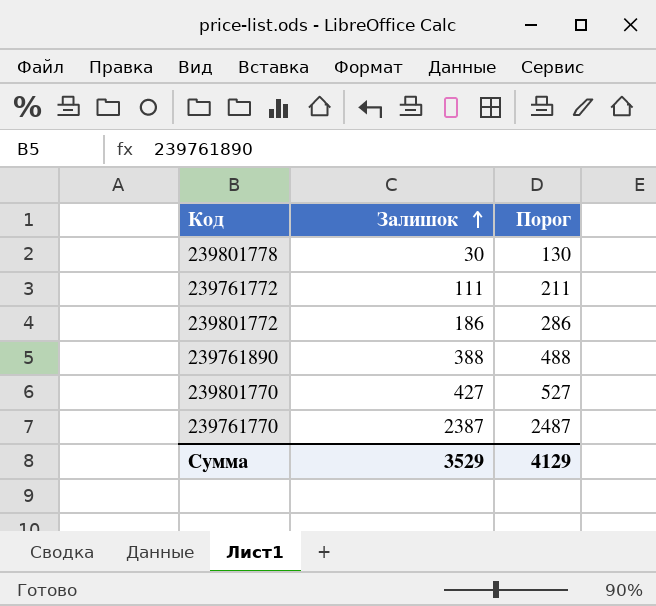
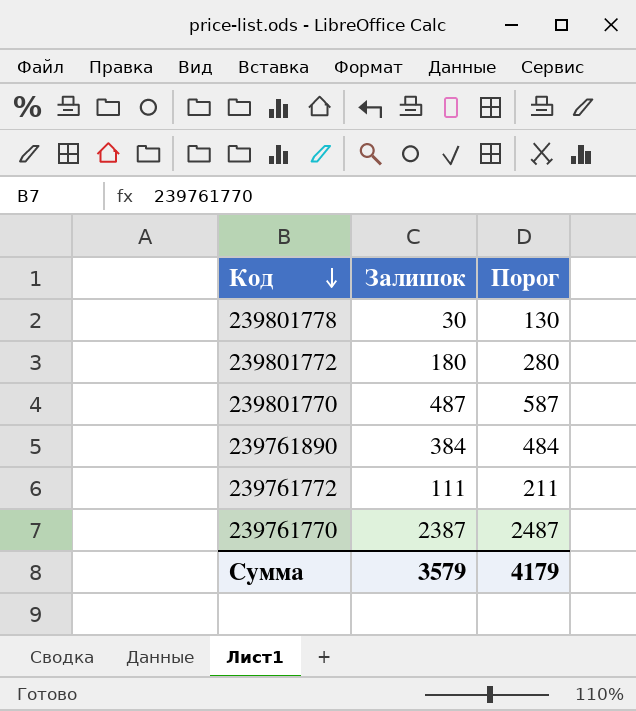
row order: Залишок ascending -> Код descending
239801772 | Залишок: 186 -> 180
239801772 | Порог: 286 -> 280
239801770 | Залишок: 427 -> 487
239801770 | Порог: 527 -> 587
239761890 | Залишок: 388 -> 384
239761890 | Порог: 488 -> 484
Сумма | Залишок: 3529 -> 3579
Сумма | Порог: 4129 -> 4179

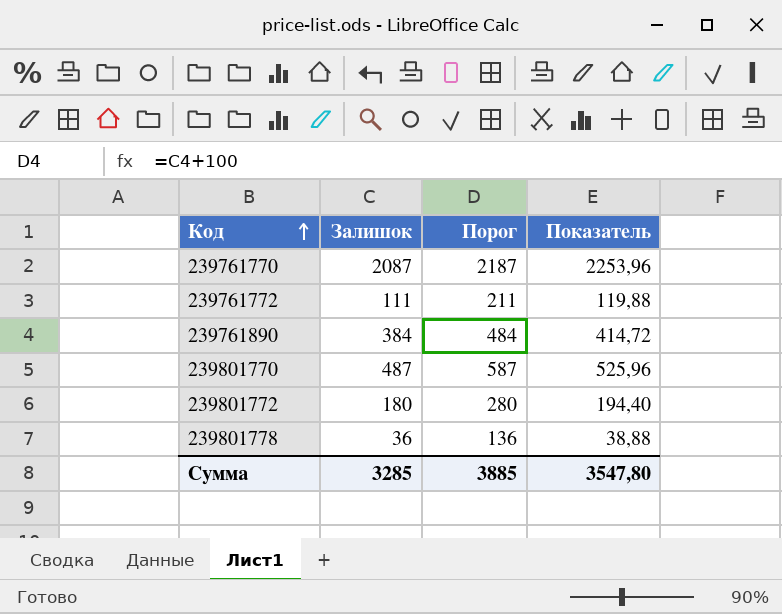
row order: Код descending -> Код ascending
column Показатель | formula: none -> [Залишок] * 1,08
239761770 | Залишок: 2387 -> 2087
239761770 | Порог: 2487 -> 2187
239801778 | Залишок: 30 -> 36
239801778 | Порог: 130 -> 136
Сумма | Залишок: 3579 -> 3285
Сумма | Порог: 4179 -> 3885

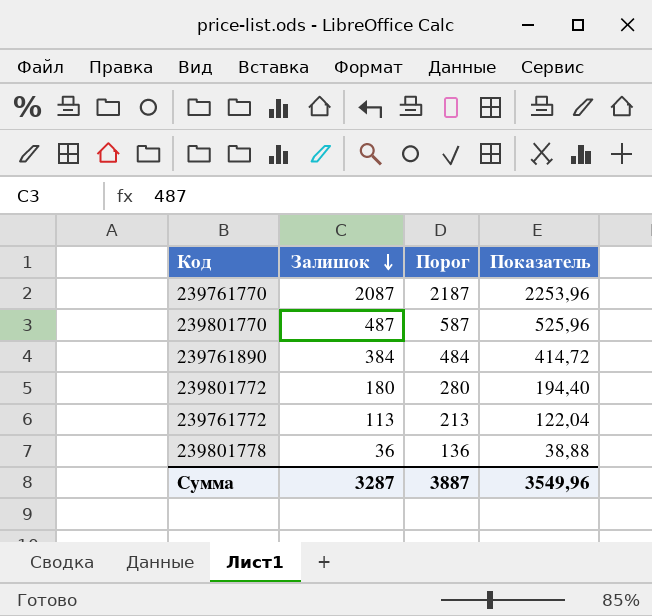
row order: Код ascending -> Залишок descending
239761772 | Залишок: 111 -> 113
239761772 | Порог: 211 -> 213
239761772 | Показатель: 119,88 -> 122,04
Сумма | Залишок: 3285 -> 3287
Сумма | Порог: 3885 -> 3887
Сумма | Показатель: 3547,80 -> 3549,96

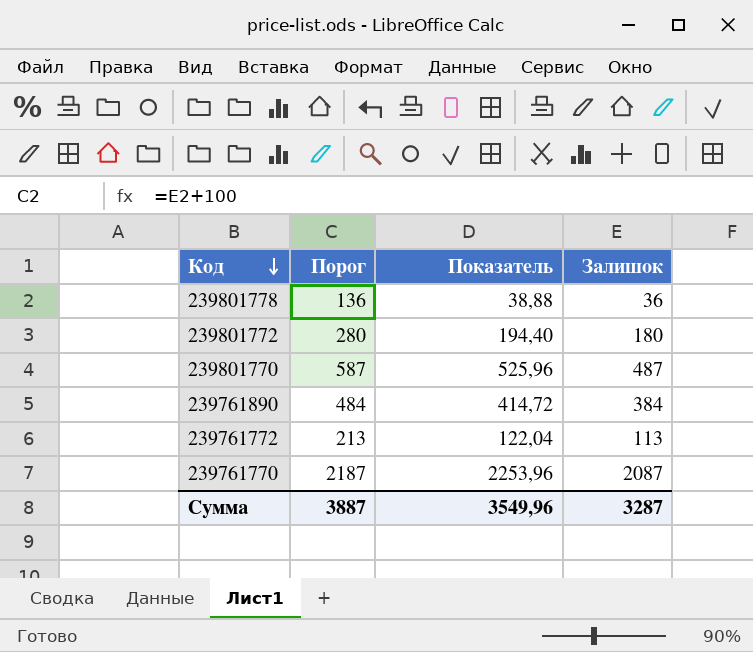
row order: Залишок descending -> Код descending
column Залишок | position: 2 -> 4

